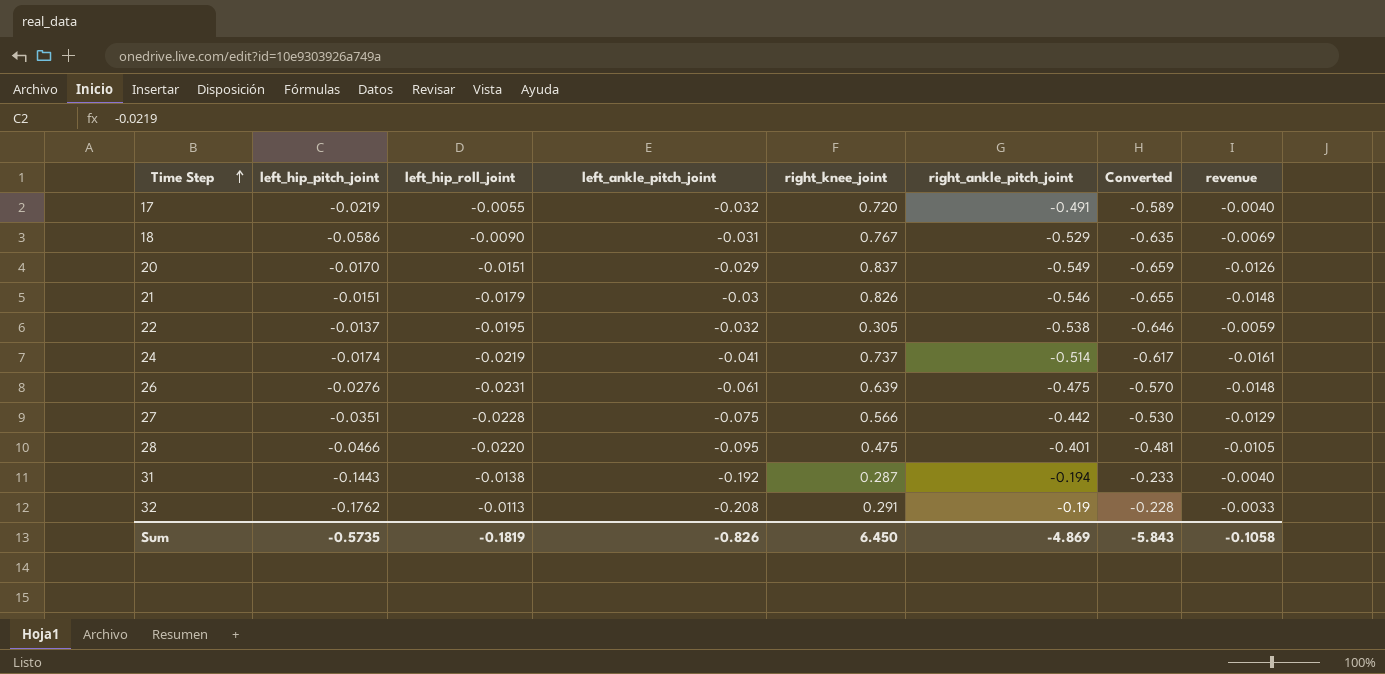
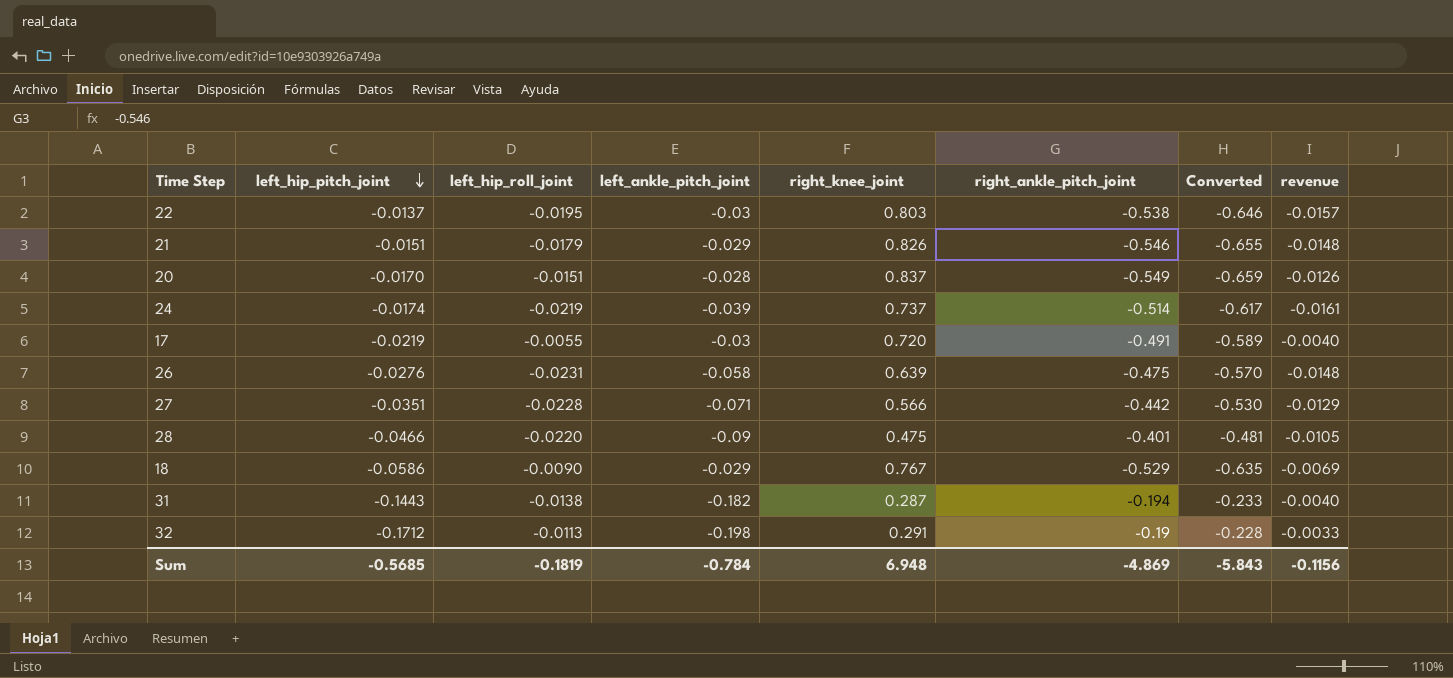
row order: Time Step ascending -> left_hip_pitch_joint descending
22 | left_ankle_pitch_joint: -0.032 -> -0.03
22 | right_knee_joint: 0.305 -> 0.803
22 | revenue: -0.0059 -> -0.0157
21 | left_ankle_pitch_joint: -0.03 -> -0.029
20 | left_ankle_pitch_joint: -0.029 -> -0.028
24 | left_ankle_pitch_joint: -0.041 -> -0.039
17 | left_ankle_pitch_joint: -0.032 -> -0.03
26 | left_ankle_pitch_joint: -0.061 -> -0.058
27 | left_ankle_pitch_joint: -0.075 -> -0.071
28 | left_ankle_pitch_joint: -0.095 -> -0.09
18 | left_ankle_pitch_joint: -0.031 -> -0.029
31 | left_ankle_pitch_joint: -0.192 -> -0.182
32 | left_hip_pitch_joint: -0.1762 -> -0.1712
32 | left_ankle_pitch_joint: -0.208 -> -0.198
Sum | left_hip_pitch_joint: -0.5735 -> -0.5685
Sum | left_ankle_pitch_joint: -0.826 -> -0.784
Sum | right_knee_joint: 6.450 -> 6.948
Sum | revenue: -0.1058 -> -0.1156

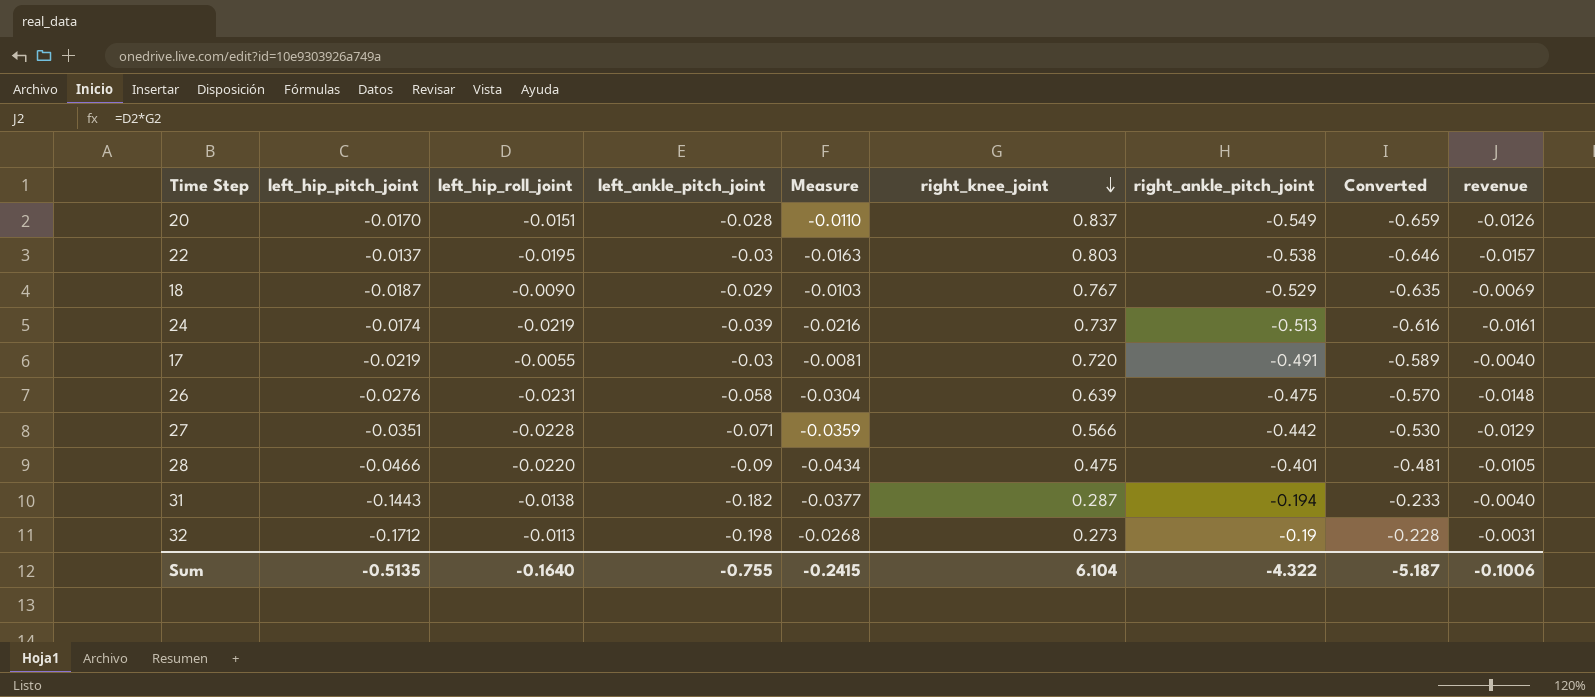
row order: left_hip_pitch_joint descending -> right_knee_joint descending
column Measure | formula: none -> [left_ankle_pitch_joint] - [left_hip_pitch_joint]
row 21: -0.0151 | -0.0179 | -0.029 | 0.826 | -0.546 | -0.655 | -0.0148 -> none
18 | left_hip_pitch_joint: -0.0586 -> -0.0187
24 | right_ankle_pitch_joint: -0.514 -> -0.513
24 | Converted: -0.617 -> -0.616
32 | right_knee_joint: 0.291 -> 0.273
32 | revenue: -0.0033 -> -0.0031
Sum | left_hip_pitch_joint: -0.5685 -> -0.5135
Sum | left_hip_roll_joint: -0.1819 -> -0.1640
Sum | left_ankle_pitch_joint: -0.784 -> -0.755
Sum | right_knee_joint: 6.948 -> 6.104
Sum | right_ankle_pitch_joint: -4.869 -> -4.322
Sum | Converted: -5.843 -> -5.187
Sum | revenue: -0.1156 -> -0.1006

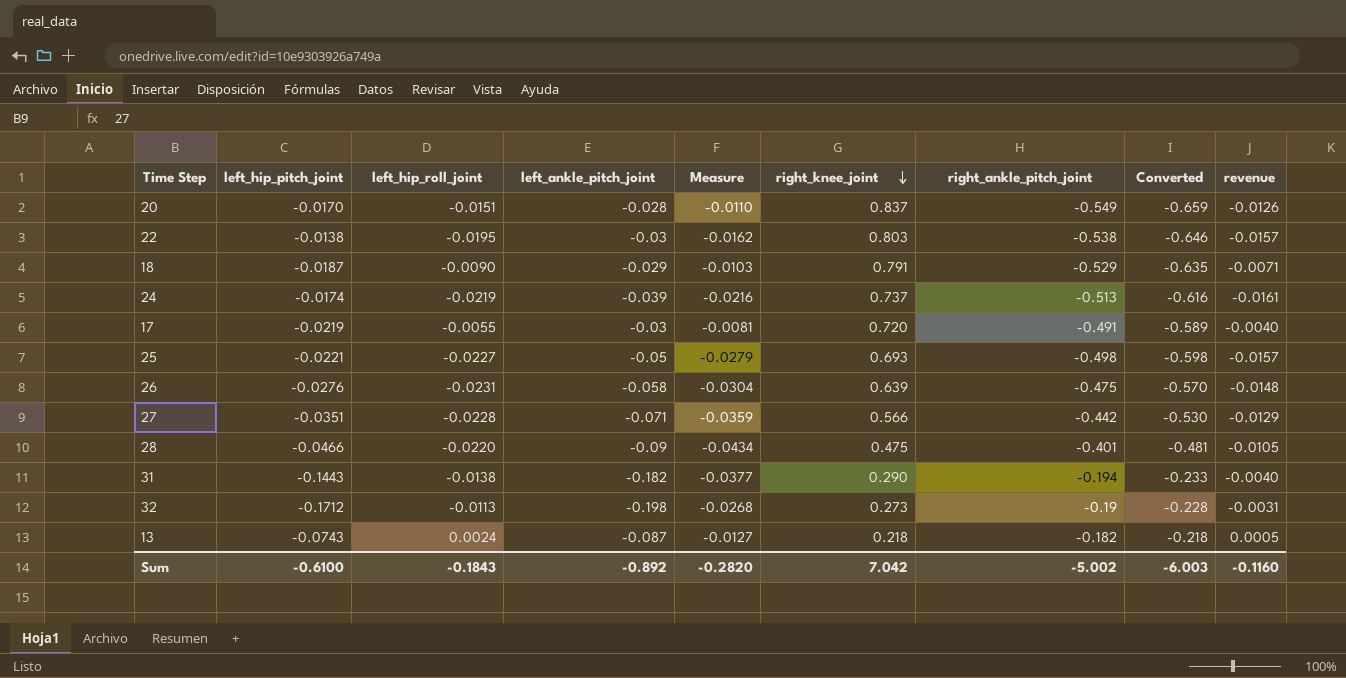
22 | left_hip_pitch_joint: -0.0137 -> -0.0138
22 | Measure: -0.0163 -> -0.0162
18 | right_knee_joint: 0.767 -> 0.791
18 | revenue: -0.0069 -> -0.0071
row 25: none -> -0.0221 | -0.0227 | -0.05 | -0.0279 | 0.693 | -0.498 | -0.598 | -0.0157
31 | right_knee_joint: 0.287 -> 0.290
row 13: none -> -0.0743 | 0.0024 | -0.087 | -0.0127 | 0.218 | -0.182 | -0.218 | 0.0005
Sum | left_hip_pitch_joint: -0.5135 -> -0.6100
Sum | left_hip_roll_joint: -0.1640 -> -0.1843
Sum | left_ankle_pitch_joint: -0.755 -> -0.892
Sum | Measure: -0.2415 -> -0.2820
Sum | right_knee_joint: 6.104 -> 7.042
Sum | right_ankle_pitch_joint: -4.322 -> -5.002
Sum | Converted: -5.187 -> -6.003
Sum | revenue: -0.1006 -> -0.1160

